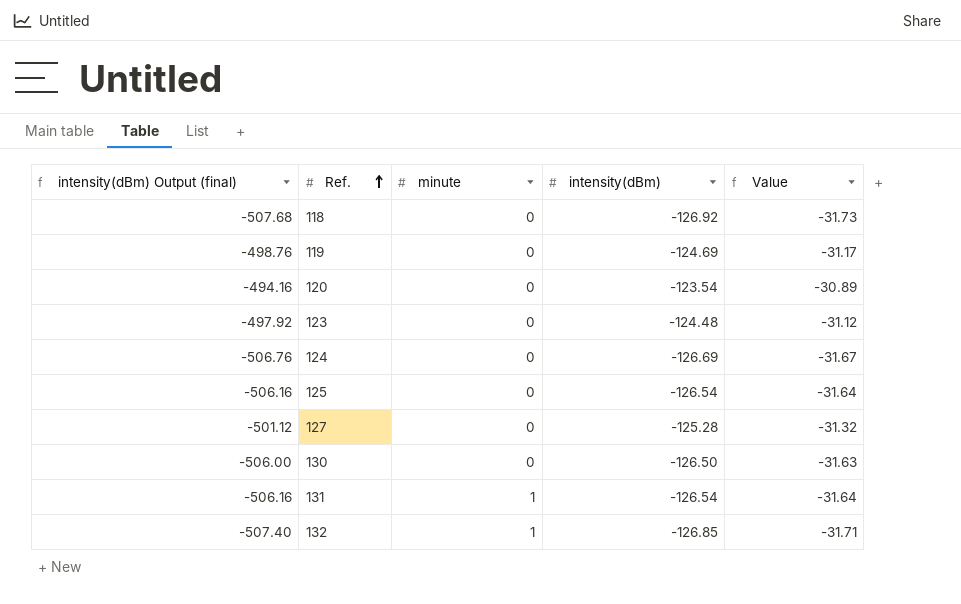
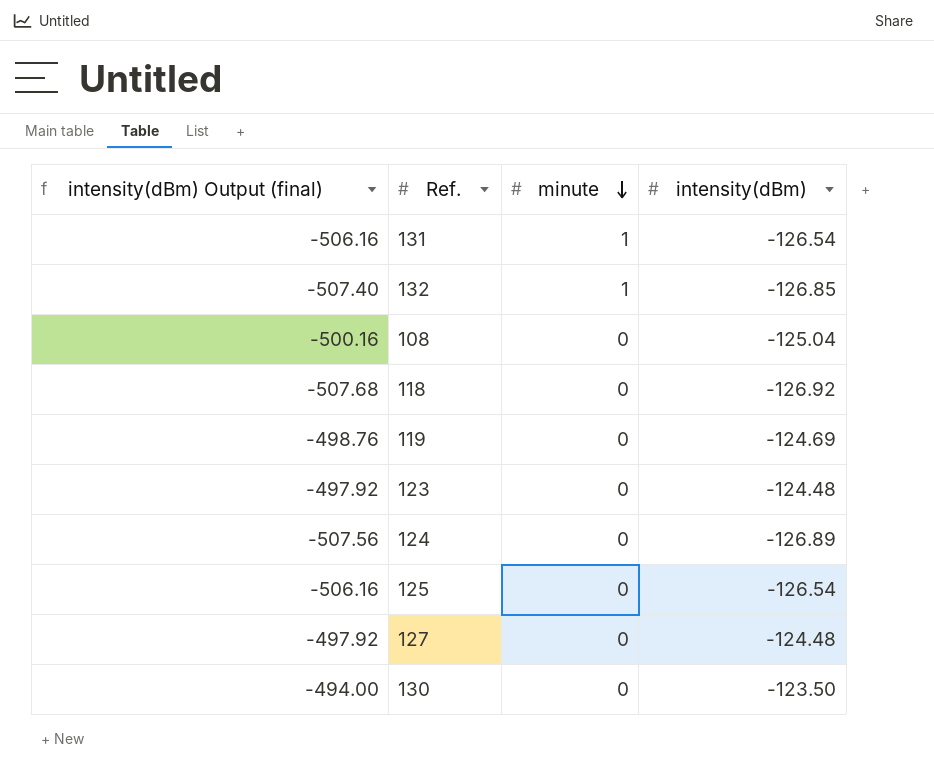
row order: Ref. ascending -> minute descending
column Value | formula: [intensity(dBm)] * 0.25 -> none
row 120: -494.16 | 0 | -123.54 | -30.89 -> none
row 108: none -> -500.16 | 0 | -125.04
124 | intensity(dBm) Output (final): -506.76 -> -507.56
124 | intensity(dBm): -126.69 -> -126.89
127 | intensity(dBm) Output (final): -501.12 -> -497.92
127 | intensity(dBm): -125.28 -> -124.48
130 | intensity(dBm) Output (final): -506.00 -> -494.00
130 | intensity(dBm): -126.50 -> -123.50

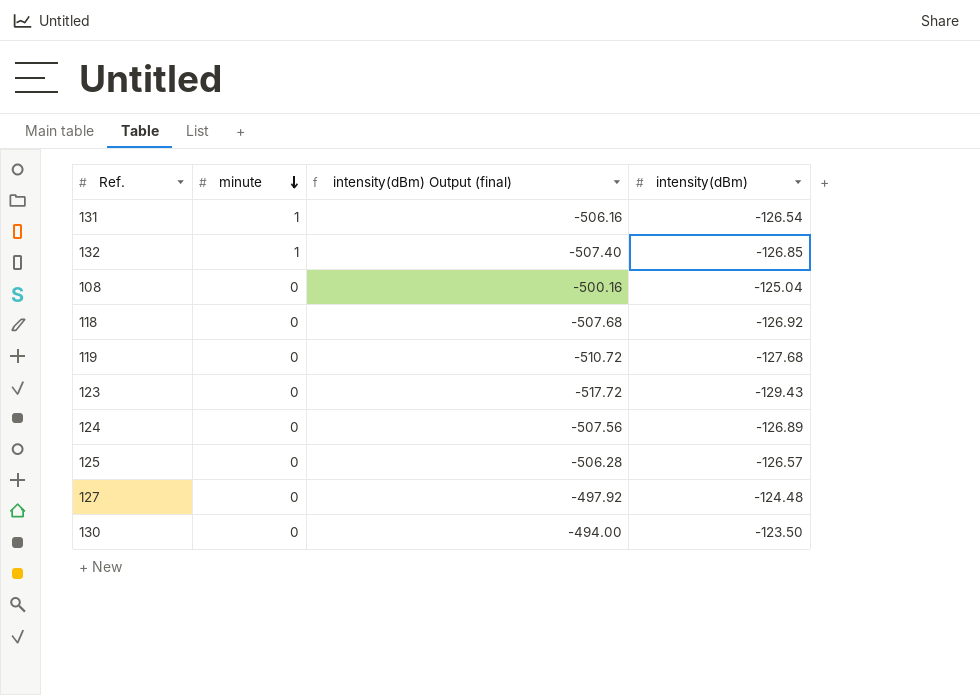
column intensity(dBm) Output (final) | position: 1 -> 3
119 | intensity(dBm) Output (final): -498.76 -> -510.72
119 | intensity(dBm): -124.69 -> -127.68
123 | intensity(dBm) Output (final): -497.92 -> -517.72
123 | intensity(dBm): -124.48 -> -129.43
125 | intensity(dBm) Output (final): -506.16 -> -506.28
125 | intensity(dBm): -126.54 -> -126.57

